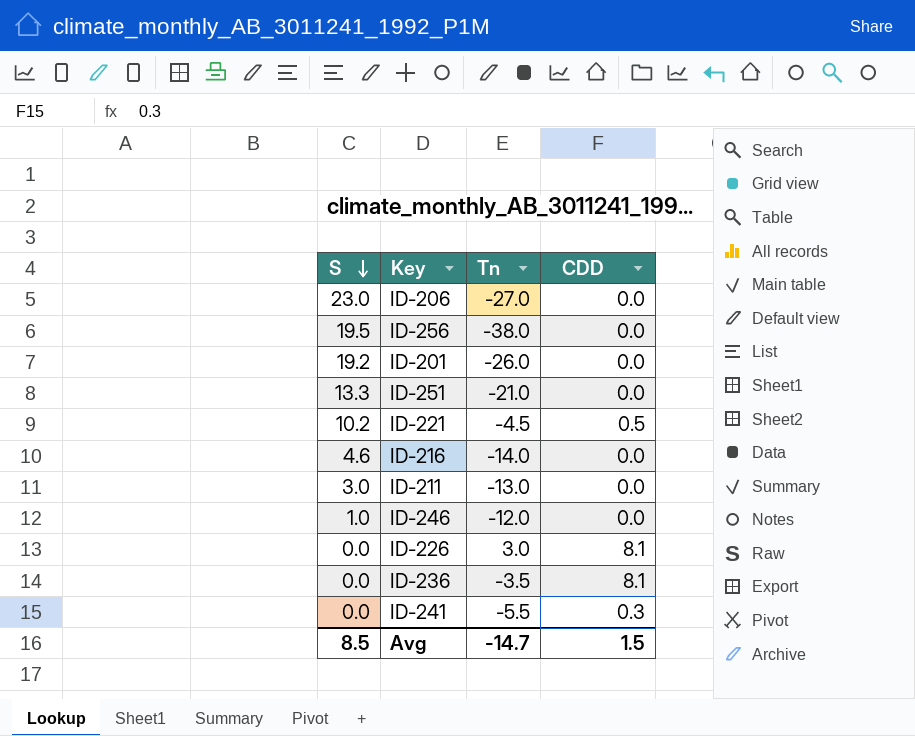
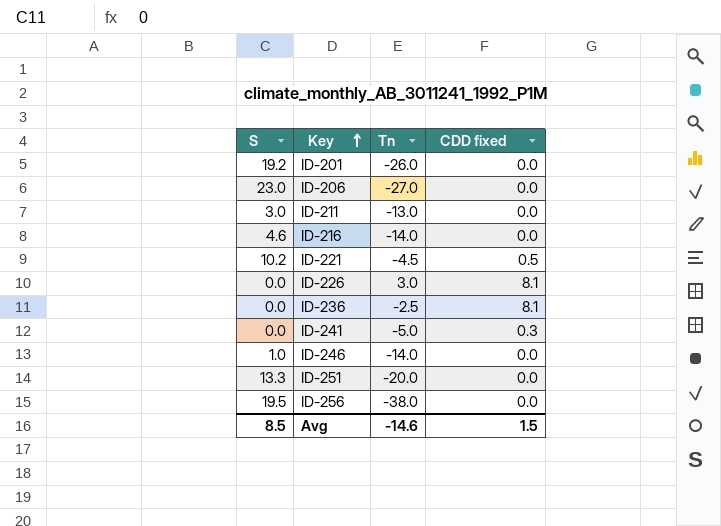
row order: S descending -> Key ascending
column name: CDD -> CDD fixed
ID-236 | Tn: -3.5 -> -2.5
ID-241 | Tn: -5.5 -> -5.0
ID-246 | Tn: -12.0 -> -14.0
ID-251 | Tn: -21.0 -> -20.0
Avg | Tn: -14.7 -> -14.6

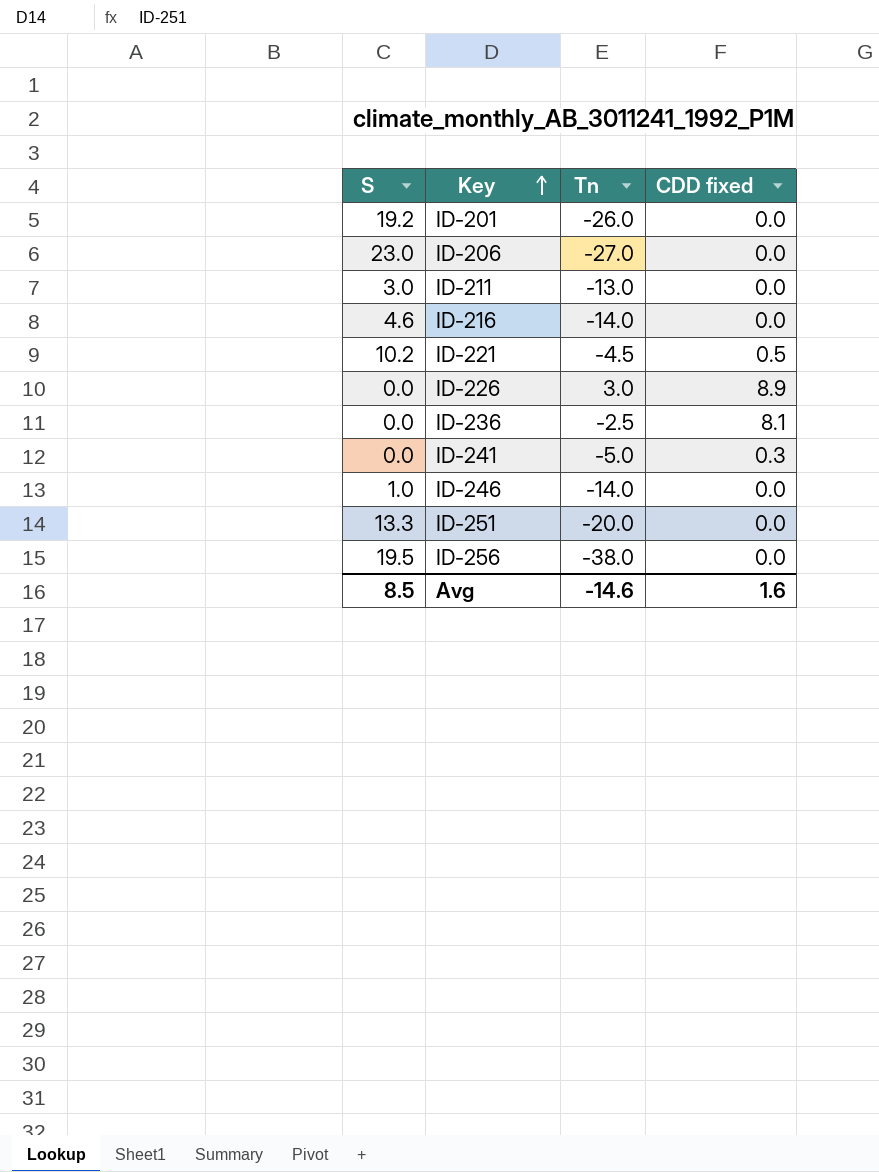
ID-226 | CDD fixed: 8.1 -> 8.9
Avg | CDD fixed: 1.5 -> 1.6

